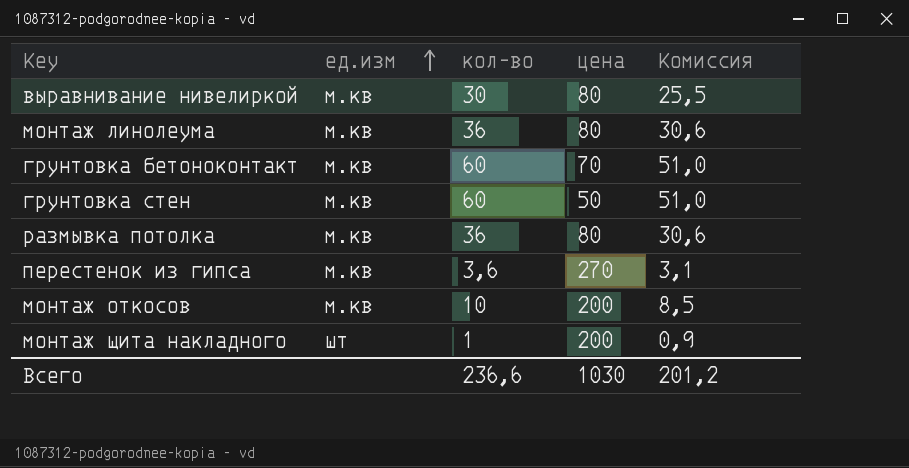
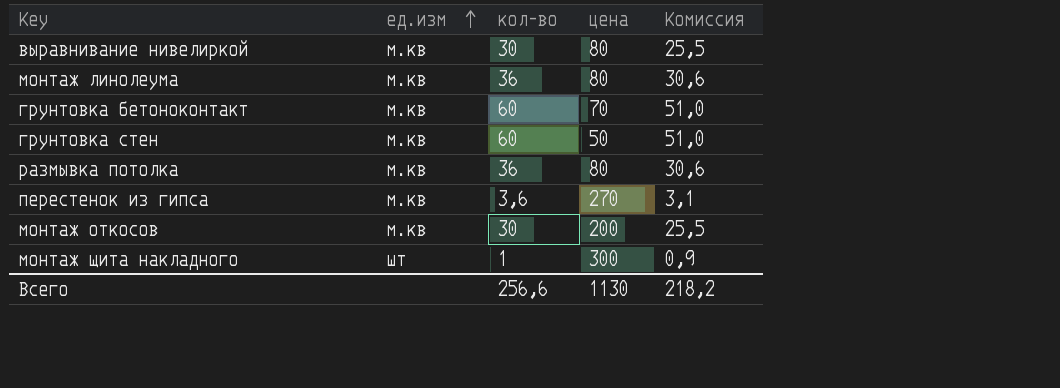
монтаж откосов | кол-во: 10 -> 30
монтаж откосов | Комиссия: 8,5 -> 25,5
монтаж щита накладного | цена: 200 -> 300
Всего | кол-во: 236,6 -> 256,6
Всего | цена: 1030 -> 1130
Всего | Комиссия: 201,2 -> 218,2

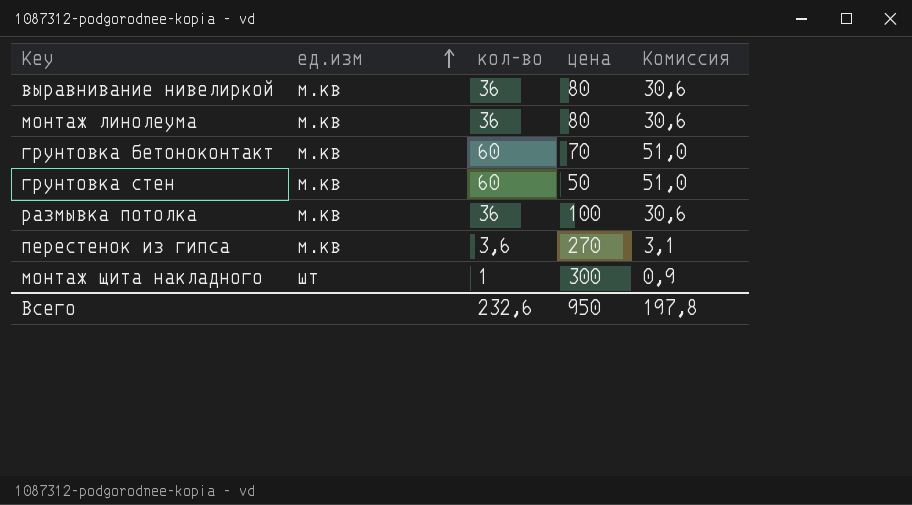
row монтаж откосов: м.кв | 30 | 200 | 25,5 -> none
выравнивание нивелиркой | кол-во: 30 -> 36
выравнивание нивелиркой | Комиссия: 25,5 -> 30,6
размывка потолка | цена: 80 -> 100
Всего | кол-во: 256,6 -> 232,6
Всего | цена: 1130 -> 950
Всего | Комиссия: 218,2 -> 197,8

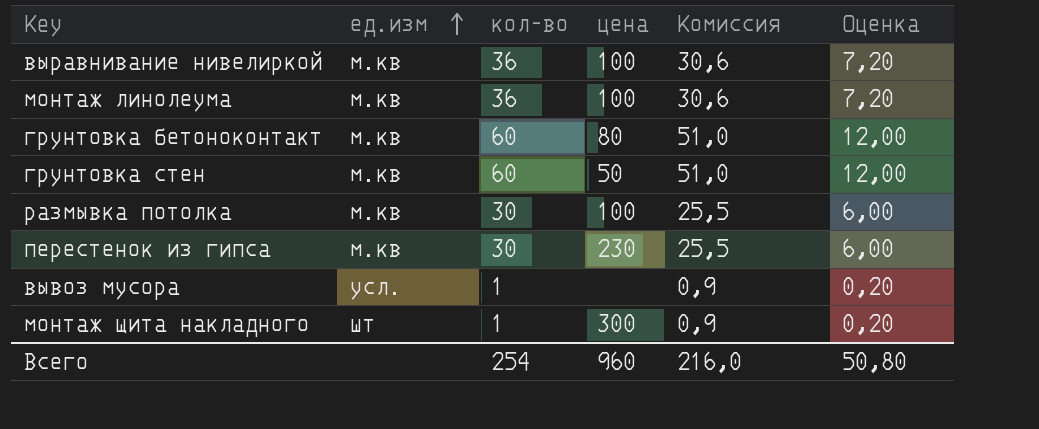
column Оценка | formula: none -> [кол-во] * 0,2
выравнивание нивелиркой | цена: 80 -> 100
монтаж линолеума | цена: 80 -> 100
грунтовка бетоноконтакт | цена: 70 -> 80
размывка потолка | кол-во: 36 -> 30
размывка потолка | Комиссия: 30,6 -> 25,5
перестенок из гипса | кол-во: 3,6 -> 30
перестенок из гипса | цена: 270 -> 230
перестенок из гипса | Комиссия: 3,1 -> 25,5
row вывоз мусора: none -> усл. | 1 | none | 0,9 | 0,20
Всего | кол-во: 232,6 -> 254
Всего | цена: 950 -> 960
Всего | Комиссия: 197,8 -> 216,0

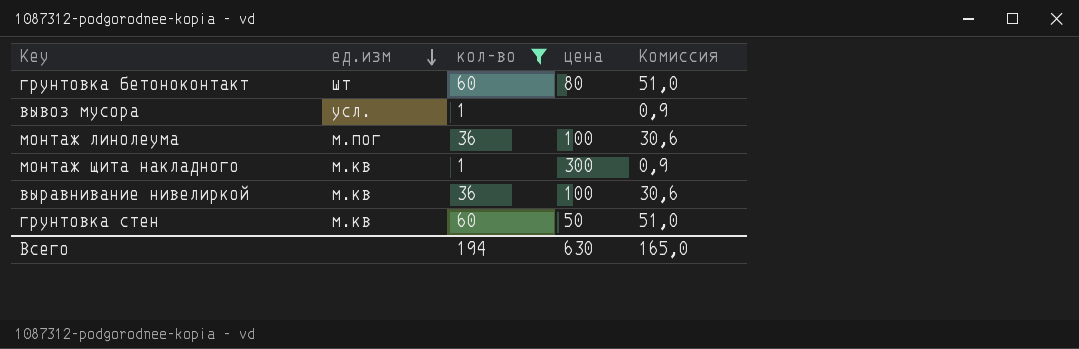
filter: none -> кол-во != 30
row order: ед.изм ascending -> ед.изм descending
column Оценка | formula: [кол-во] * 0,2 -> none
грунтовка бетоноконтакт | ед.изм: м.кв -> шт
монтаж линолеума | ед.изм: м.кв -> м.пог
монтаж щита накладного | ед.изм: шт -> м.кв
Всего | кол-во: 254 -> 194
Всего | цена: 960 -> 630
Всего | Комиссия: 216,0 -> 165,0

